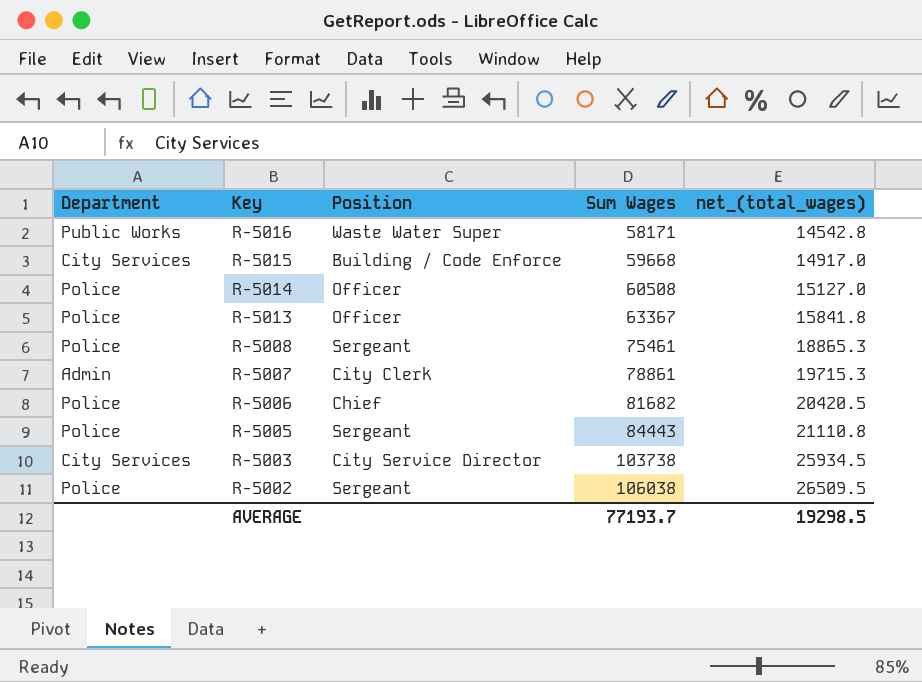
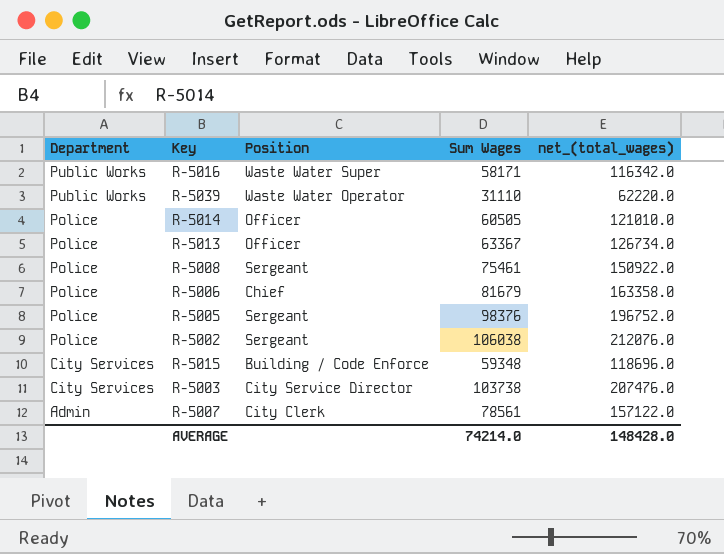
row order: Key descending -> Department descending
column net_(total_wages) | formula: [Sum Wages] * 0.25 -> [Sum Wages] * 2
row R-5039: none -> Public Works | Waste Water Operator | 31110 | 62220.0
R-5014 | Sum Wages: 60508 -> 60505
R-5006 | Sum Wages: 81682 -> 81679
R-5005 | Sum Wages: 84443 -> 98376
R-5015 | Sum Wages: 59668 -> 59348
R-5007 | Sum Wages: 78861 -> 78561
AVERAGE | Sum Wages: 77193.7 -> 74214.0
AVERAGE | net_(total_wages): 19298.5 -> 148428.0

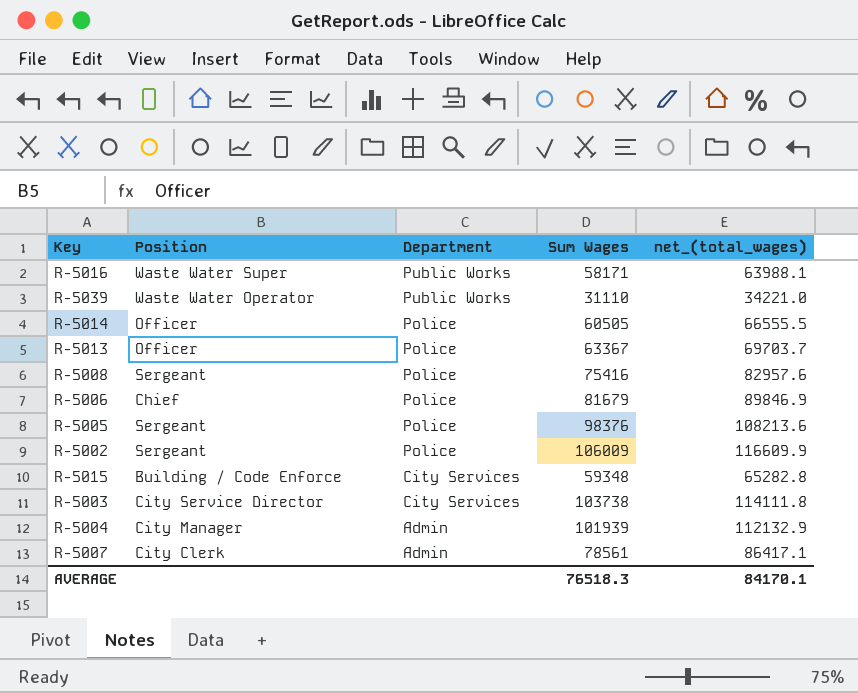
column Department | position: 1 -> 3
column net_(total_wages) | formula: [Sum Wages] * 2 -> [Sum Wages] * 1.1
R-5008 | Sum Wages: 75461 -> 75416
R-5002 | Sum Wages: 106038 -> 106009
row R-5004: none -> City Manager | Admin | 101939 | 112132.9
AVERAGE | Sum Wages: 74214.0 -> 76518.3
AVERAGE | net_(total_wages): 148428.0 -> 84170.1

